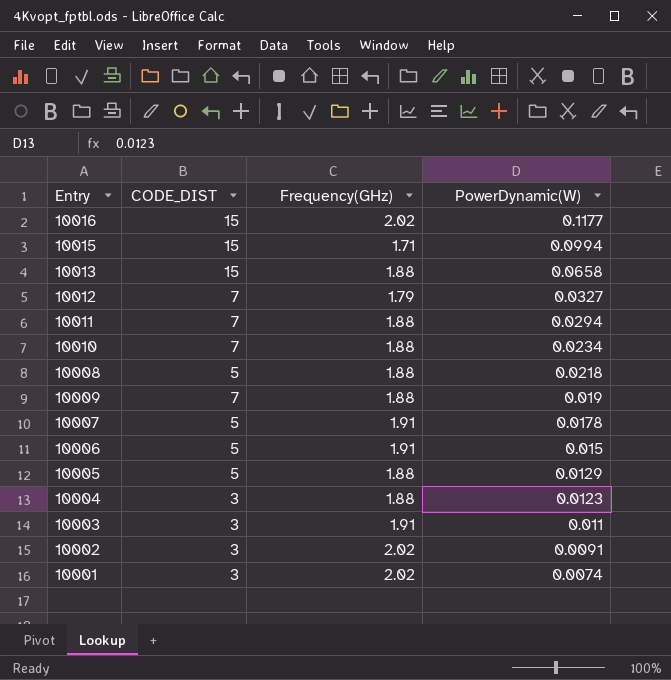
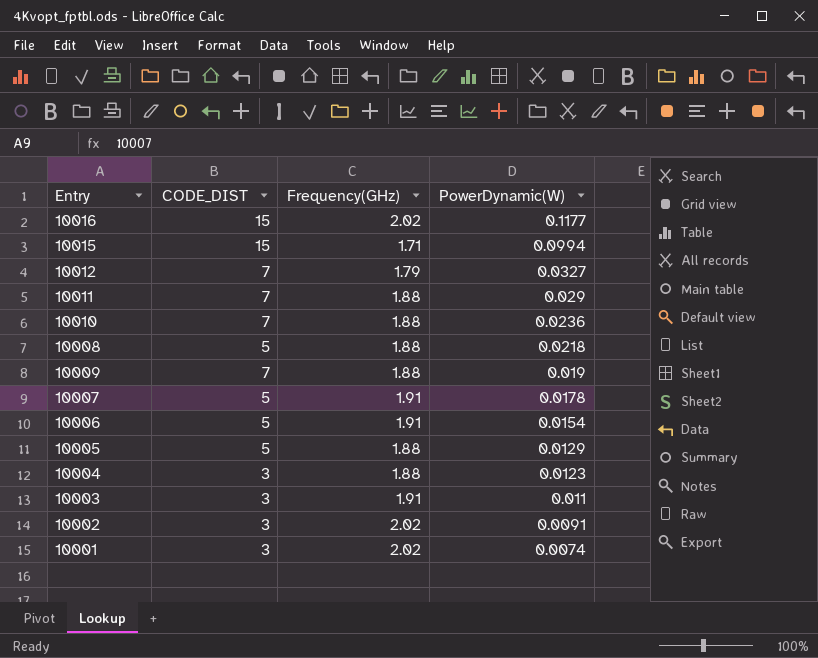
row 10013: 15 | 1.88 | 0.0658 -> none
10011 | PowerDynamic(W): 0.0294 -> 0.029
10010 | PowerDynamic(W): 0.0234 -> 0.0236
10006 | PowerDynamic(W): 0.015 -> 0.0154

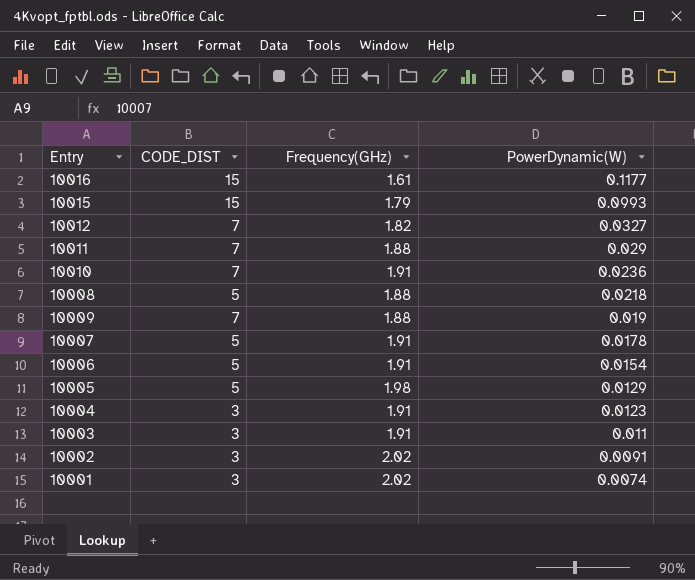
10016 | Frequency(GHz): 2.02 -> 1.61
10015 | Frequency(GHz): 1.71 -> 1.79
10015 | PowerDynamic(W): 0.0994 -> 0.0993
10012 | Frequency(GHz): 1.79 -> 1.82
10010 | Frequency(GHz): 1.88 -> 1.91
10005 | Frequency(GHz): 1.88 -> 1.98
10004 | Frequency(GHz): 1.88 -> 1.91

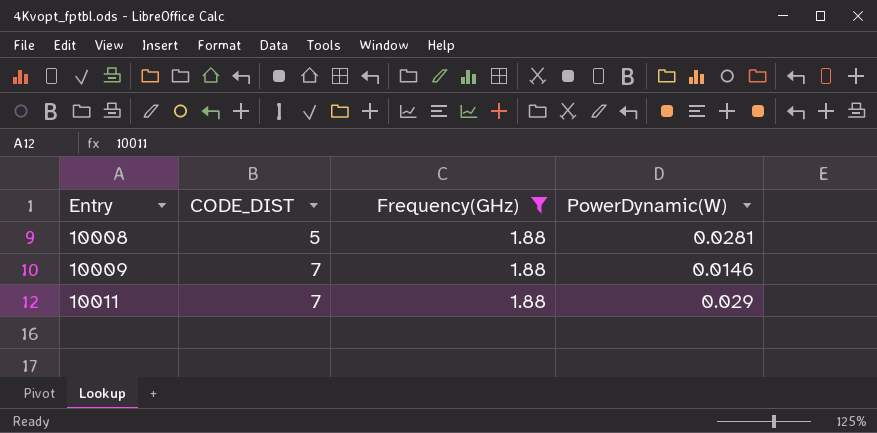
filter: none -> Frequency(GHz) = 1.88
row order: PowerDynamic(W) descending -> Entry ascending
10008 | PowerDynamic(W): 0.0218 -> 0.0281
10009 | PowerDynamic(W): 0.019 -> 0.0146

